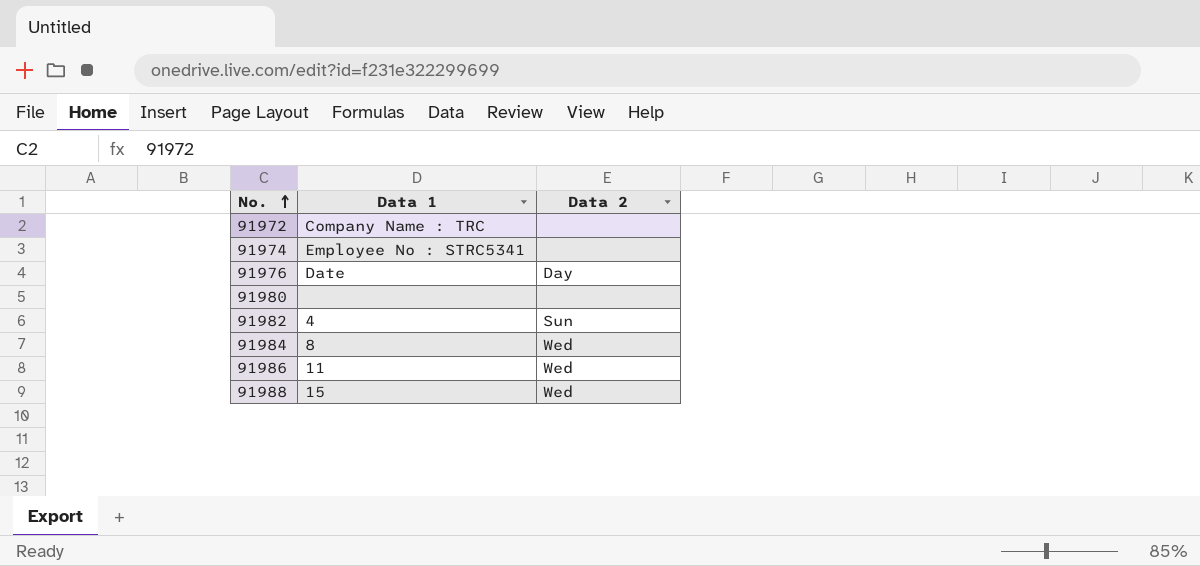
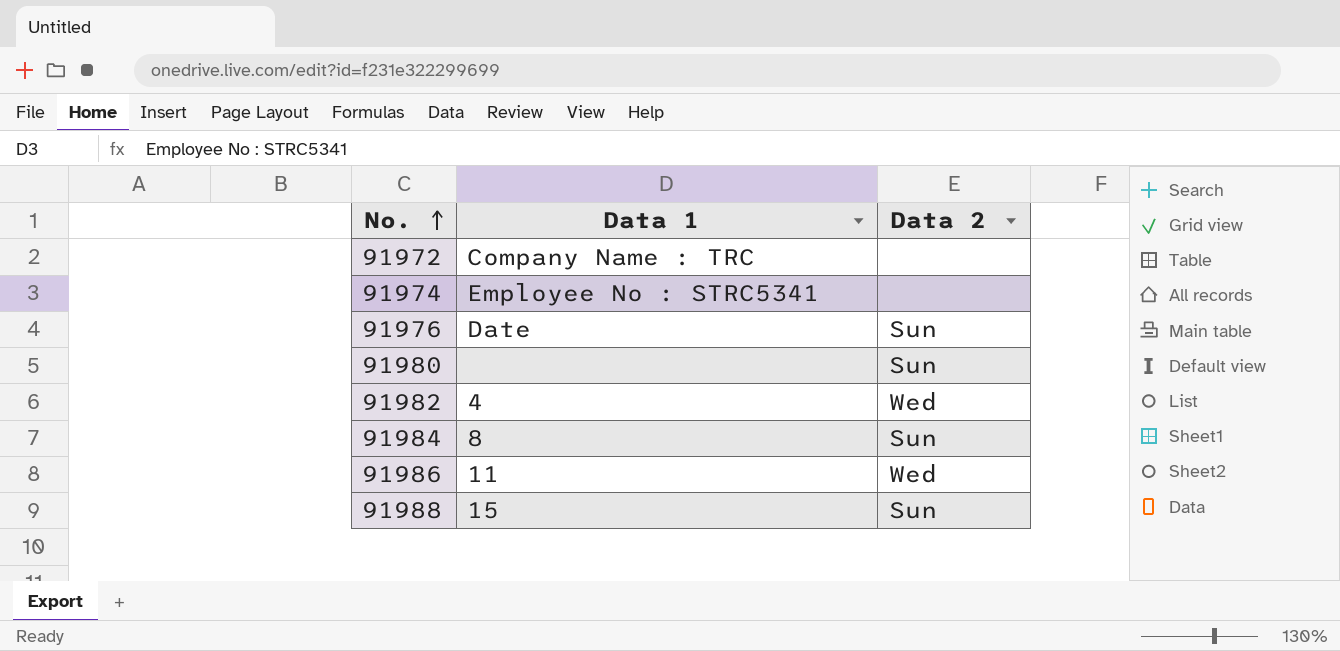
91976 | Data 2: Day -> Sun
91980 | Data 2: none -> Sun
91982 | Data 2: Sun -> Wed
91984 | Data 2: Wed -> Sun
91988 | Data 2: Wed -> Sun

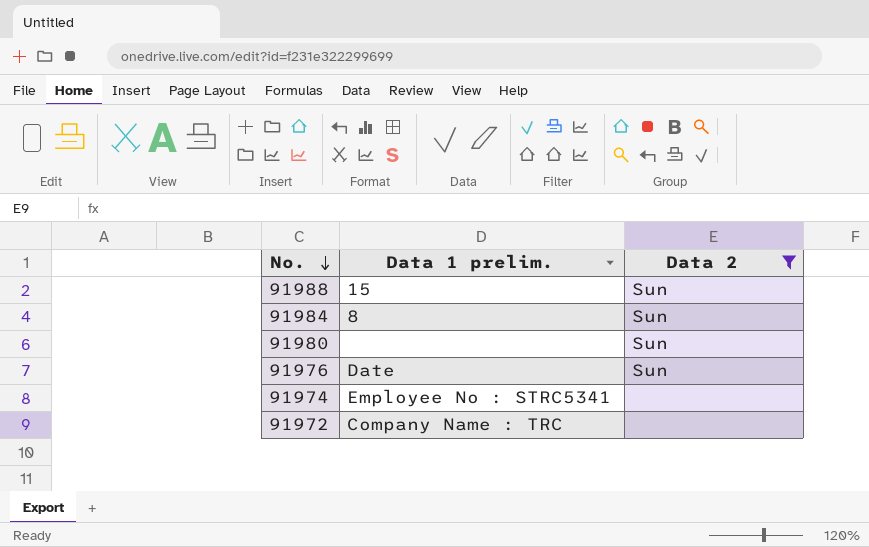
filter: none -> Data 2 != Wed
row order: No. ascending -> No. descending
column name: Data 1 -> Data 1 prelim.

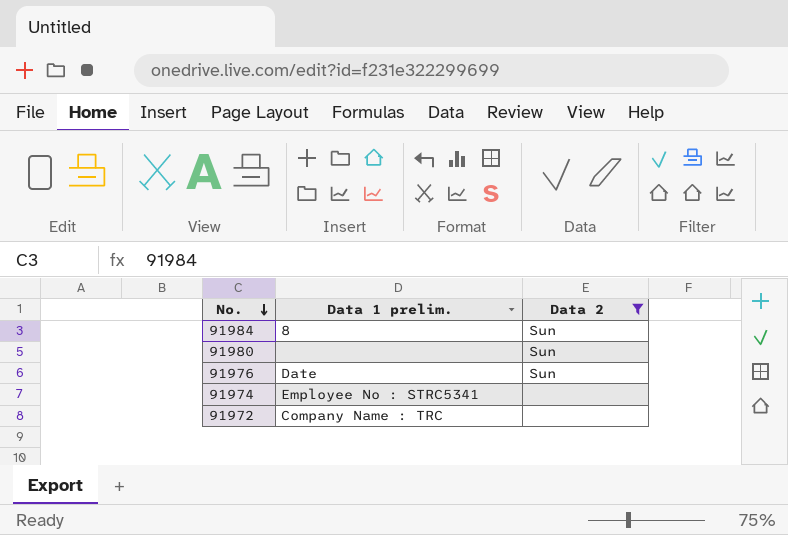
row 91988: 15 | Sun -> none

